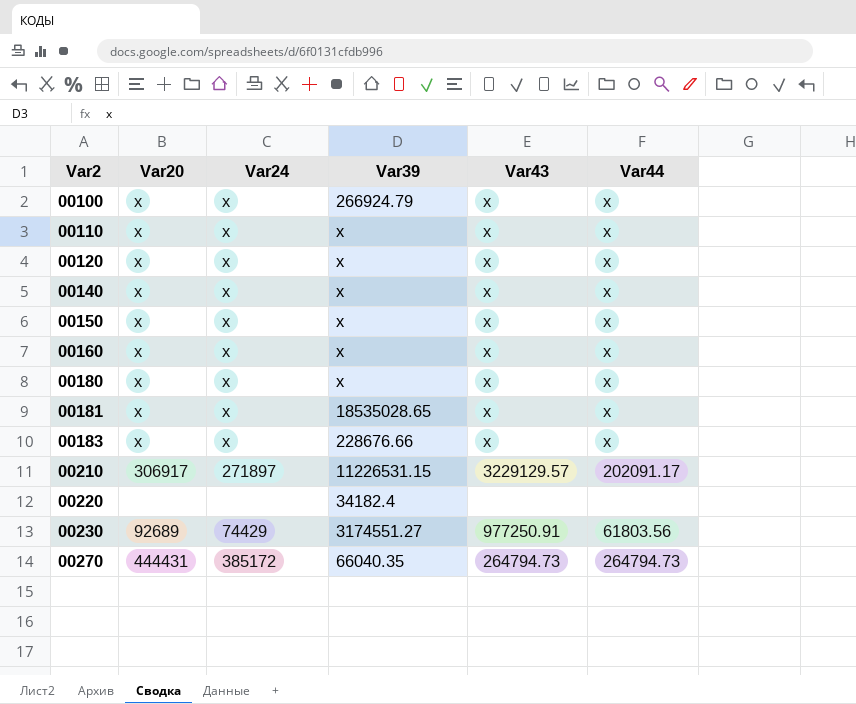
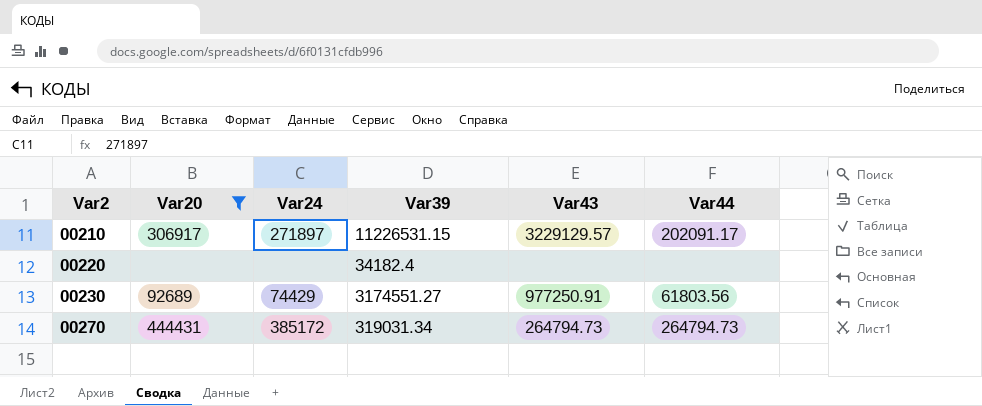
filter: none -> Var20 != х
00270 | Var39: 66040.35 -> 319031.34

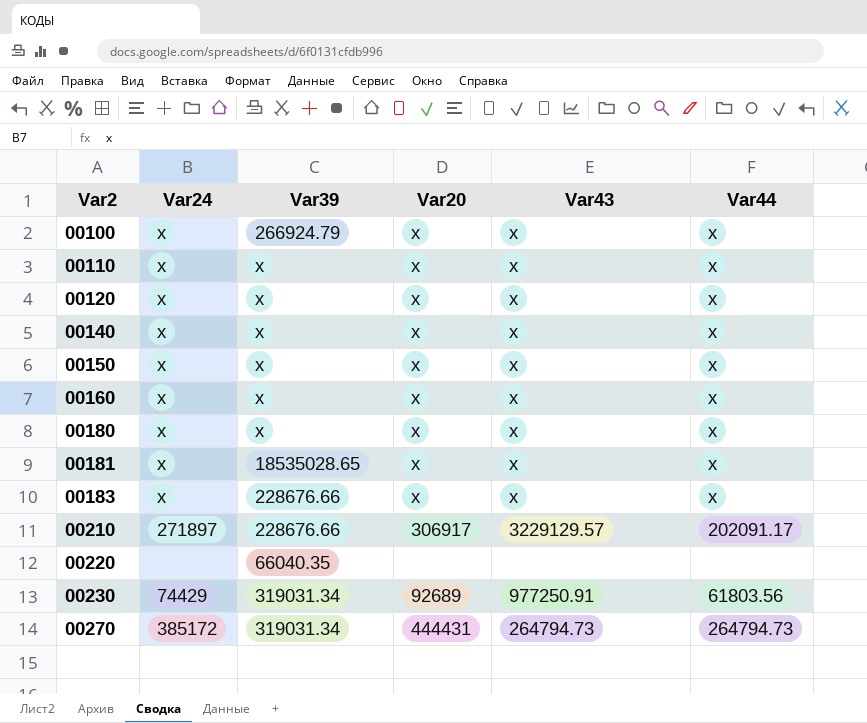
filter: Var20 != х -> none
column Var20 | position: 2 -> 4
00210 | Var39: 11226531.15 -> 228676.66
00220 | Var39: 34182.4 -> 66040.35
00230 | Var39: 3174551.27 -> 319031.34

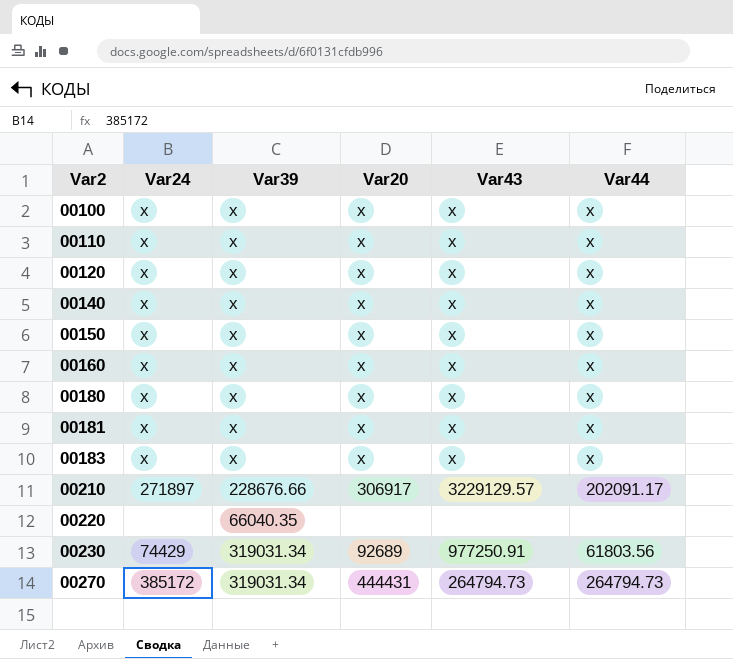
00100 | Var39: 266924.79 -> х
00181 | Var39: 18535028.65 -> х
00183 | Var39: 228676.66 -> х

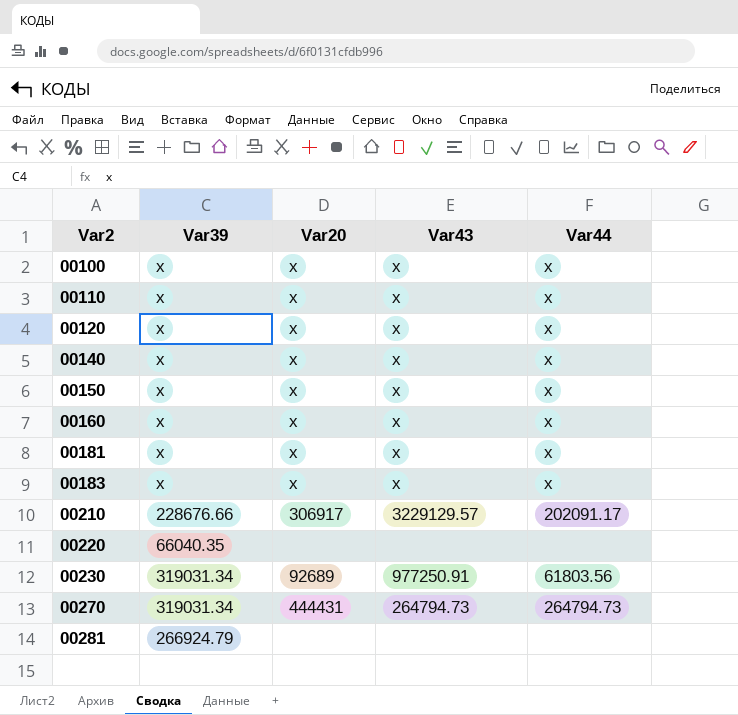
column Var24 | position: 2 -> none
row 00180: х | х | х | х | х -> none
row 00281: none -> 266924.79 | none | none | none

